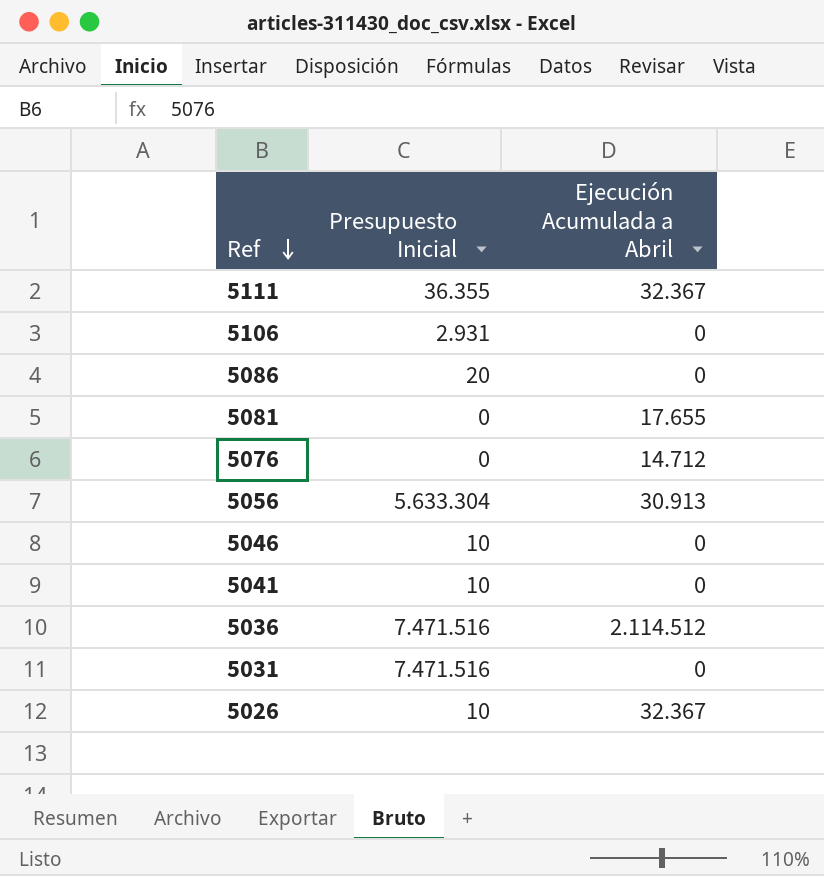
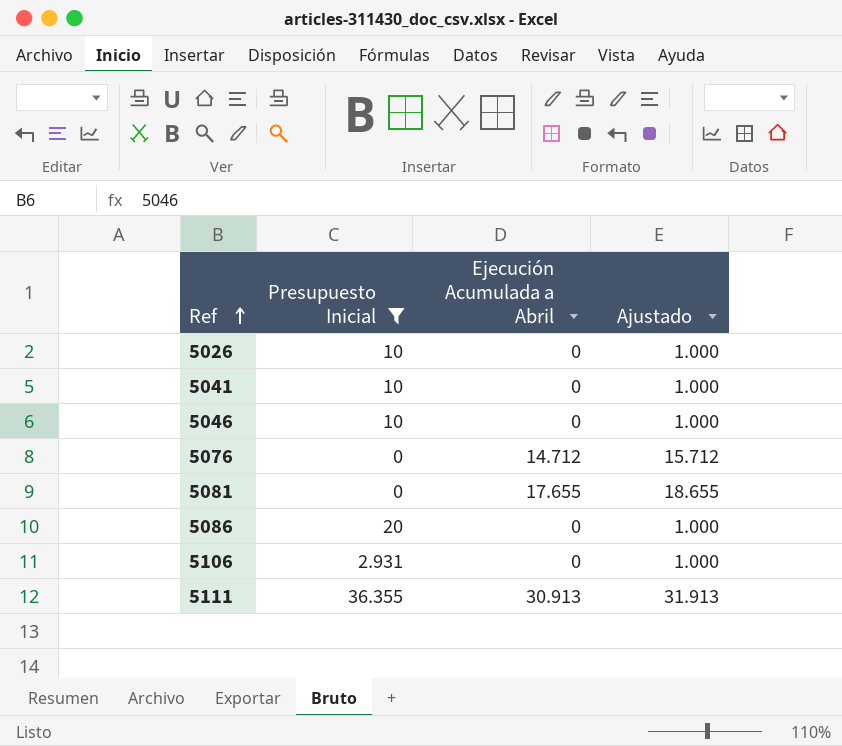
filter: none -> Presupuesto Inicial <= 36.355
row order: Ref descending -> Ref ascending
column Ajustado | formula: none -> [Ejecución Acumulada a Abril] + 1000
5026 | Ejecución Acumulada a Abril: 32.367 -> 0
5111 | Ejecución Acumulada a Abril: 32.367 -> 30.913

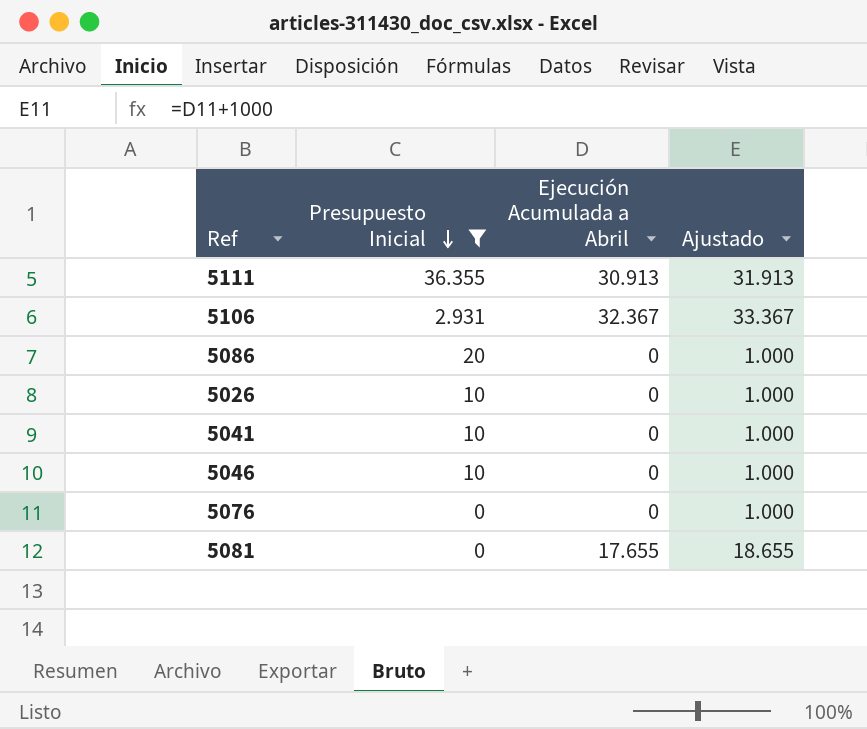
row order: Ref ascending -> Presupuesto Inicial descending
5106 | Ejecución Acumulada a Abril: 0 -> 32.367
5106 | Ajustado: 1.000 -> 33.367
5076 | Ejecución Acumulada a Abril: 14.712 -> 0
5076 | Ajustado: 15.712 -> 1.000

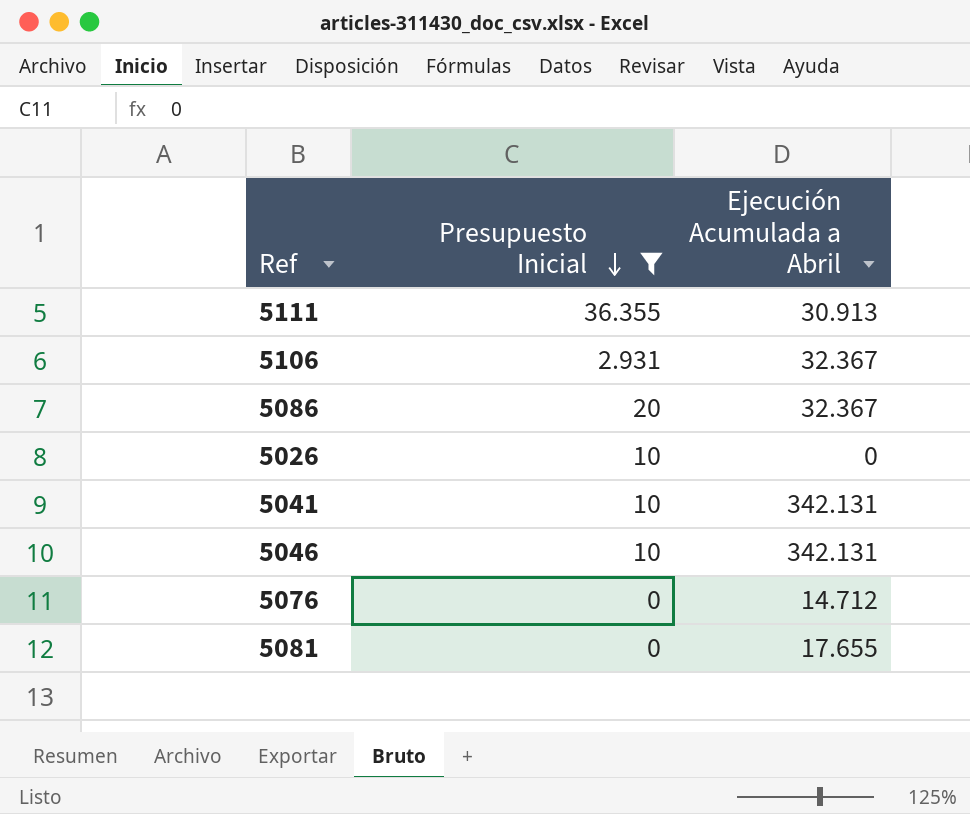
column Ajustado | formula: [Ejecución Acumulada a Abril] + 1000 -> none
5086 | Ejecución Acumulada a Abril: 0 -> 32.367
5041 | Ejecución Acumulada a Abril: 0 -> 342.131
5046 | Ejecución Acumulada a Abril: 0 -> 342.131
5076 | Ejecución Acumulada a Abril: 0 -> 14.712

